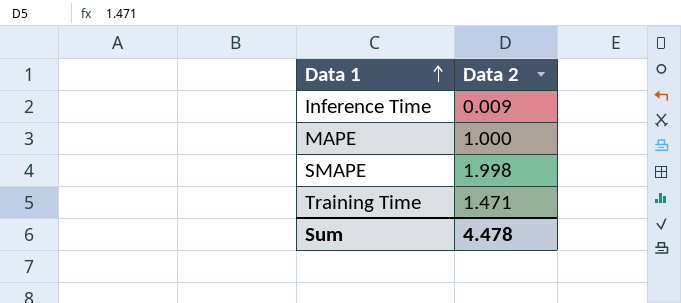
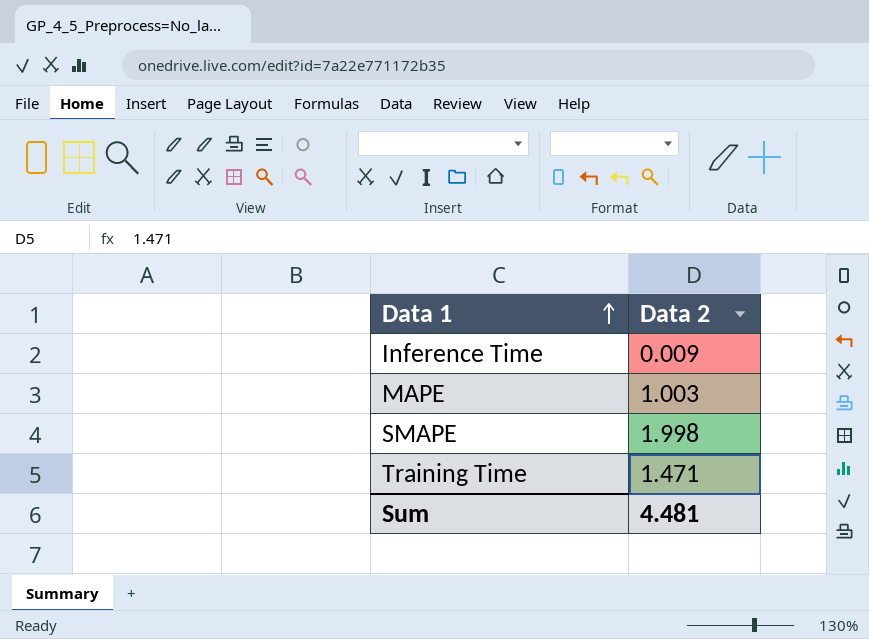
MAPE | Data 2: 1.000 -> 1.003
Sum | Data 2: 4.478 -> 4.481

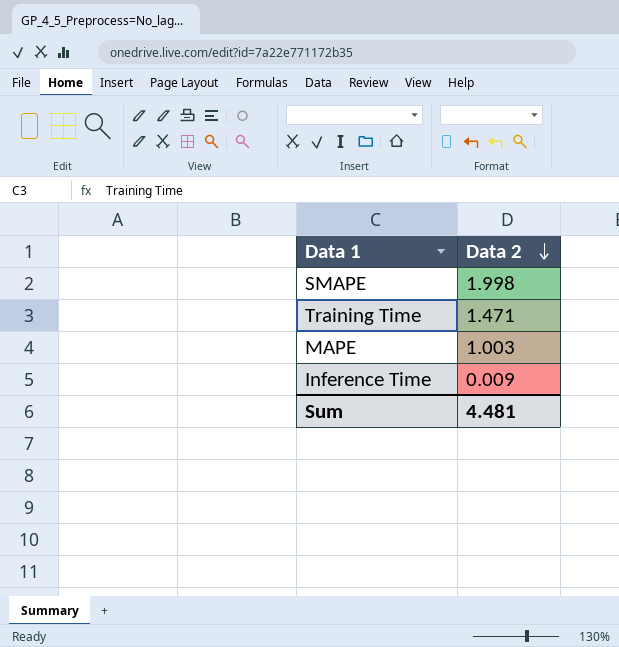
row order: Data 1 ascending -> Data 2 descending

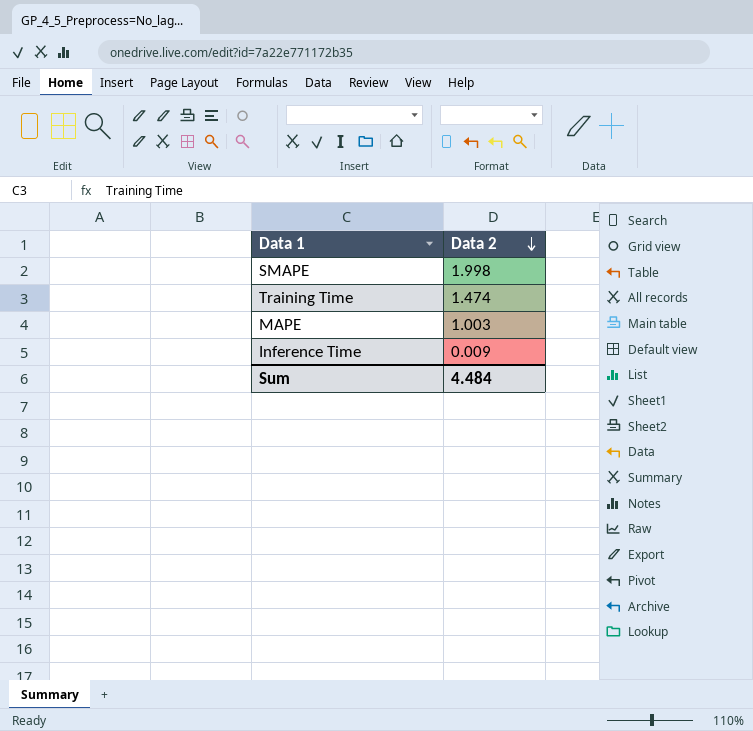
Training Time | Data 2: 1.471 -> 1.474
Sum | Data 2: 4.481 -> 4.484

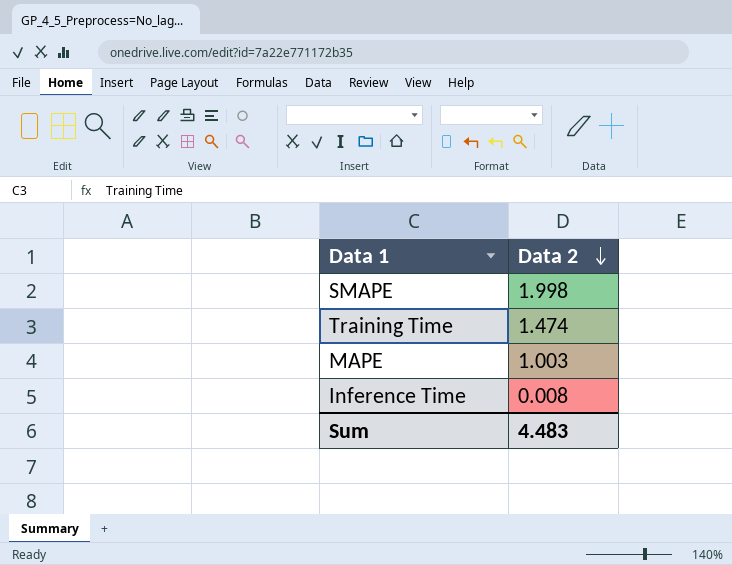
Inference Time | Data 2: 0.009 -> 0.008
Sum | Data 2: 4.484 -> 4.483

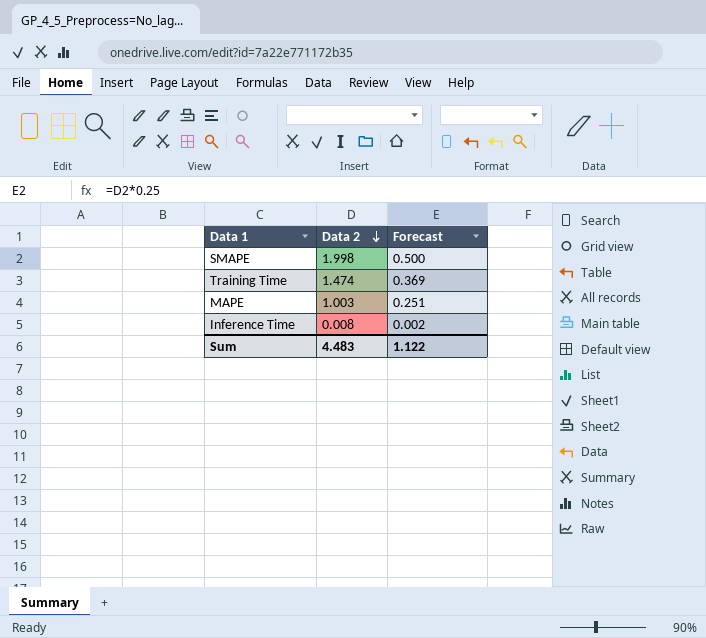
column Forecast | formula: none -> [Data 2] * 0.25

